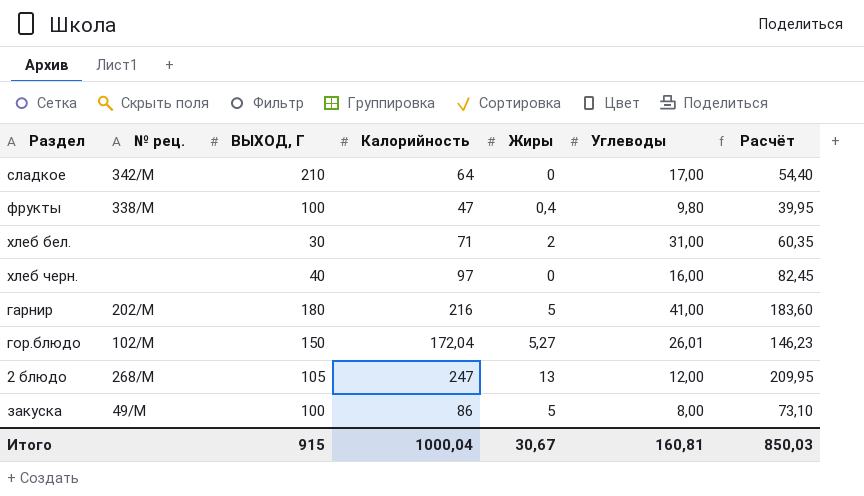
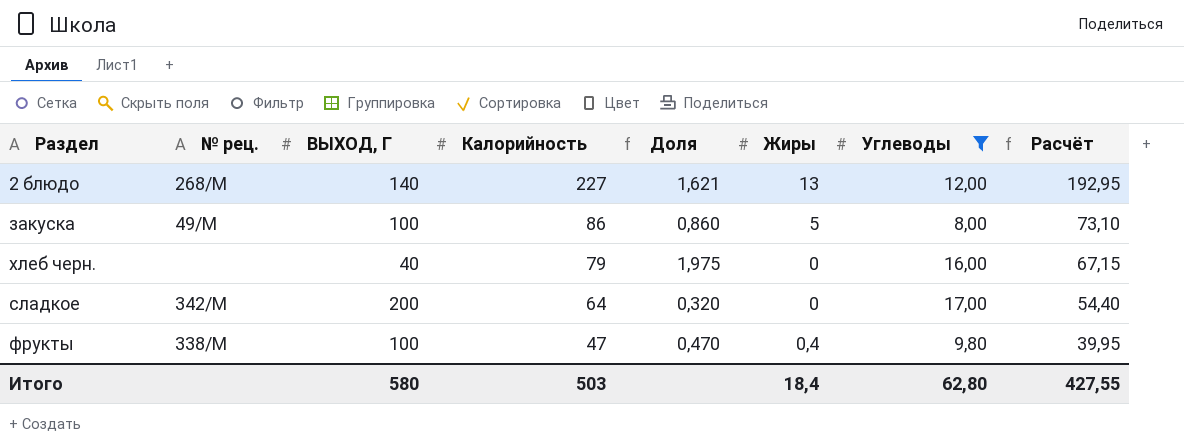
filter: none -> Углеводы <= 17,00
row order: none -> Калорийность descending
column Доля | formula: none -> [Калорийность] / [ВЫХОД, Г]
2 блюдо | ВЫХОД, Г: 105 -> 140
2 блюдо | Калорийность: 247 -> 227
2 блюдо | Расчёт: 209,95 -> 192,95
хлеб черн. | Калорийность: 97 -> 79
хлеб черн. | Расчёт: 82,45 -> 67,15
сладкое | ВЫХОД, Г: 210 -> 200
Итого | ВЫХОД, Г: 915 -> 580
Итого | Калорийность: 1000,04 -> 503
Итого | Жиры: 30,67 -> 18,4
Итого | Углеводы: 160,81 -> 62,80
Итого | Расчёт: 850,03 -> 427,55

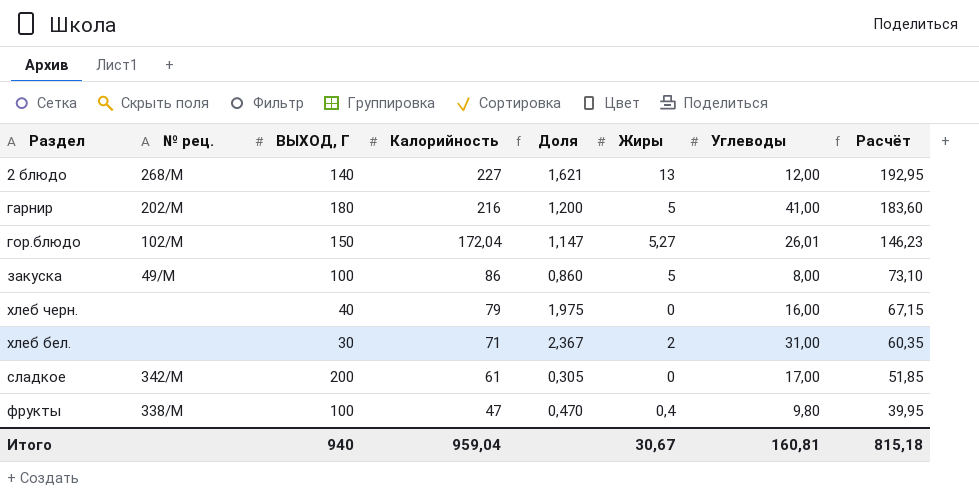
filter: Углеводы <= 17,00 -> none
сладкое | Калорийность: 64 -> 61
сладкое | Доля: 0,320 -> 0,305
сладкое | Расчёт: 54,40 -> 51,85
Итого | ВЫХОД, Г: 580 -> 940
Итого | Калорийность: 503 -> 959,04
Итого | Жиры: 18,4 -> 30,67
Итого | Углеводы: 62,80 -> 160,81
Итого | Расчёт: 427,55 -> 815,18

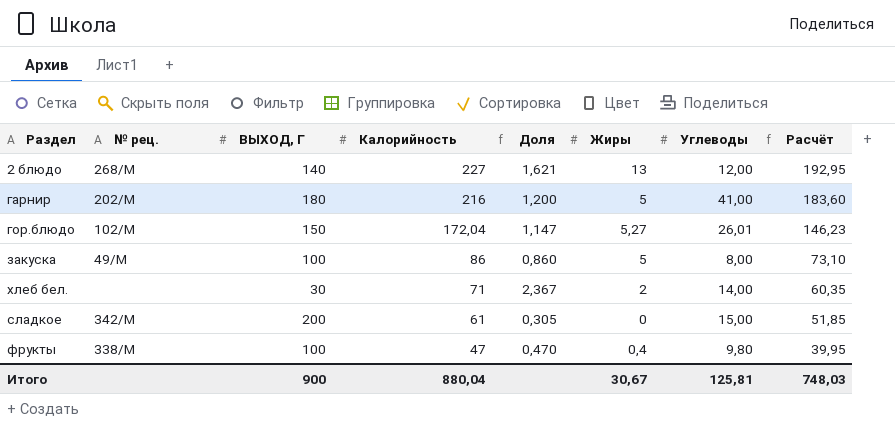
row хлеб черн.: none | 40 | 79 | 1,975 | 0 | 16,00 | 67,15 -> none
хлеб бел. | Углеводы: 31,00 -> 14,00
сладкое | Углеводы: 17,00 -> 15,00
Итого | ВЫХОД, Г: 940 -> 900
Итого | Калорийность: 959,04 -> 880,04
Итого | Углеводы: 160,81 -> 125,81
Итого | Расчёт: 815,18 -> 748,03

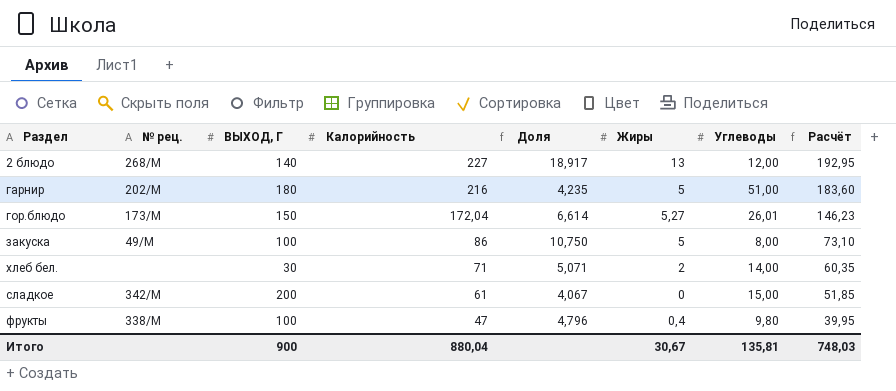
column Доля | formula: [Калорийность] / [ВЫХОД, Г] -> [Калорийность] / [Углеводы]
гарнир | Углеводы: 41,00 -> 51,00
гор.блюдо | № рец.: 102/М -> 173/М
Итого | Углеводы: 125,81 -> 135,81

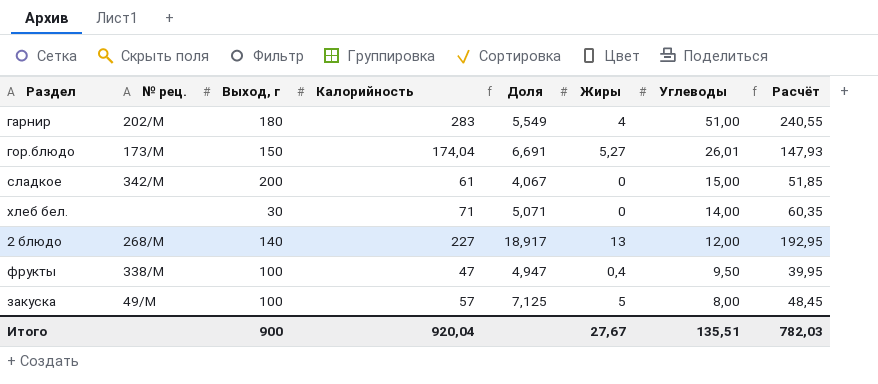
row order: Калорийность descending -> Углеводы descending
column name: ВЫХОД, Г -> Выход, г
гарнир | Калорийность: 216 -> 283
гарнир | Доля: 4,235 -> 5,549
гарнир | Жиры: 5 -> 4
гарнир | Расчёт: 183,60 -> 240,55
гор.блюдо | Калорийность: 172,04 -> 174,04
гор.блюдо | Доля: 6,614 -> 6,691
гор.блюдо | Расчёт: 146,23 -> 147,93
хлеб бел. | Жиры: 2 -> 0
фрукты | Доля: 4,796 -> 4,947
фрукты | Углеводы: 9,80 -> 9,50
закуска | Калорийность: 86 -> 57
закуска | Доля: 10,750 -> 7,125
закуска | Расчёт: 73,10 -> 48,45
Итого | Калорийность: 880,04 -> 920,04
Итого | Жиры: 30,67 -> 27,67
Итого | Углеводы: 135,81 -> 135,51
Итого | Расчёт: 748,03 -> 782,03

